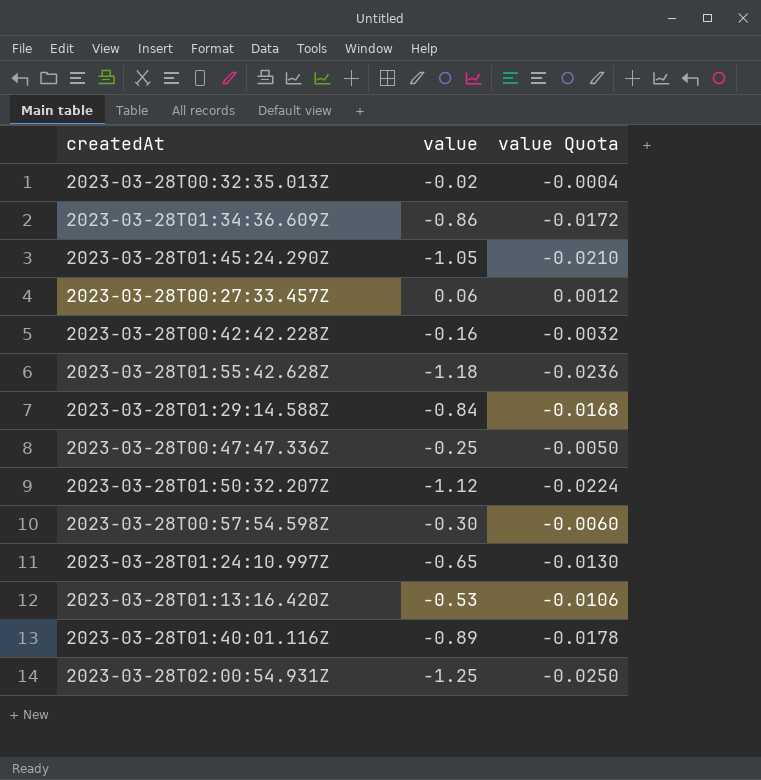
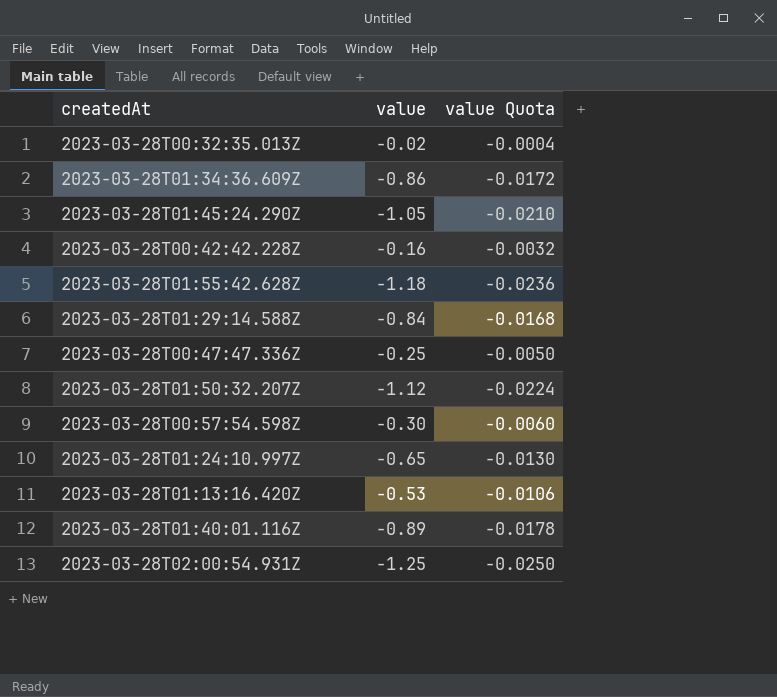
row 2023-03-28T00:27:33.457Z: 0.06 | 0.0012 -> none

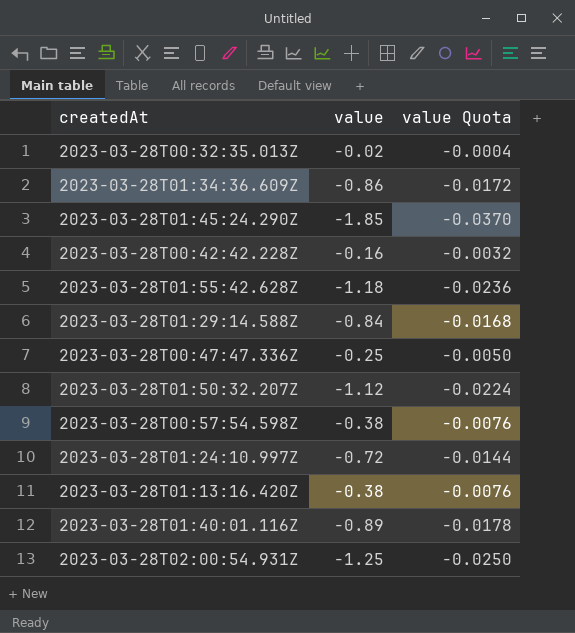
2023-03-28T01:45:24.290Z | value: -1.05 -> -1.85
2023-03-28T01:45:24.290Z | value Quota: -0.0210 -> -0.0370
2023-03-28T00:57:54.598Z | value: -0.30 -> -0.38
2023-03-28T00:57:54.598Z | value Quota: -0.0060 -> -0.0076
2023-03-28T01:24:10.997Z | value: -0.65 -> -0.72
2023-03-28T01:24:10.997Z | value Quota: -0.0130 -> -0.0144
2023-03-28T01:13:16.420Z | value: -0.53 -> -0.38
2023-03-28T01:13:16.420Z | value Quota: -0.0106 -> -0.0076

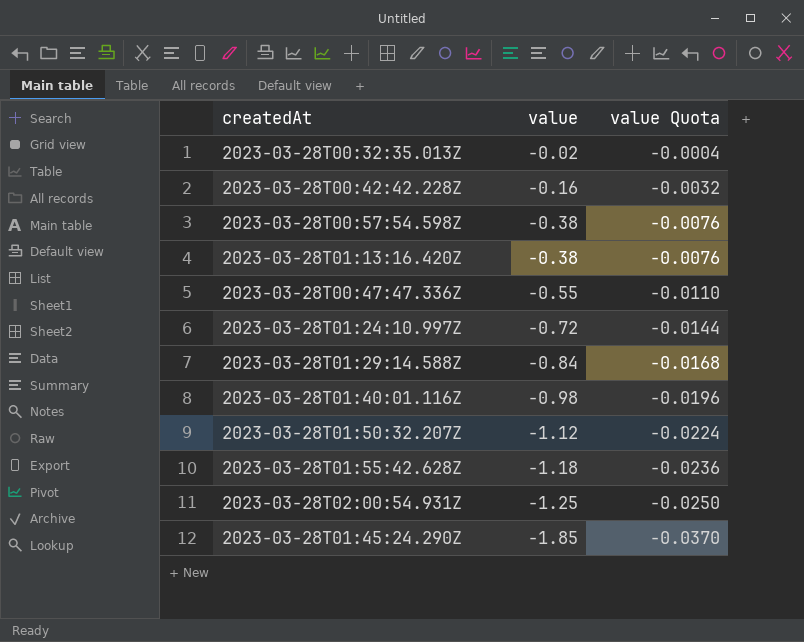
row order: none -> value descending
row 2023-03-28T01:34:36.609Z: -0.86 | -0.0172 -> none
2023-03-28T00:47:47.336Z | value: -0.25 -> -0.55
2023-03-28T00:47:47.336Z | value Quota: -0.0050 -> -0.0110
2023-03-28T01:40:01.116Z | value: -0.89 -> -0.98
2023-03-28T01:40:01.116Z | value Quota: -0.0178 -> -0.0196

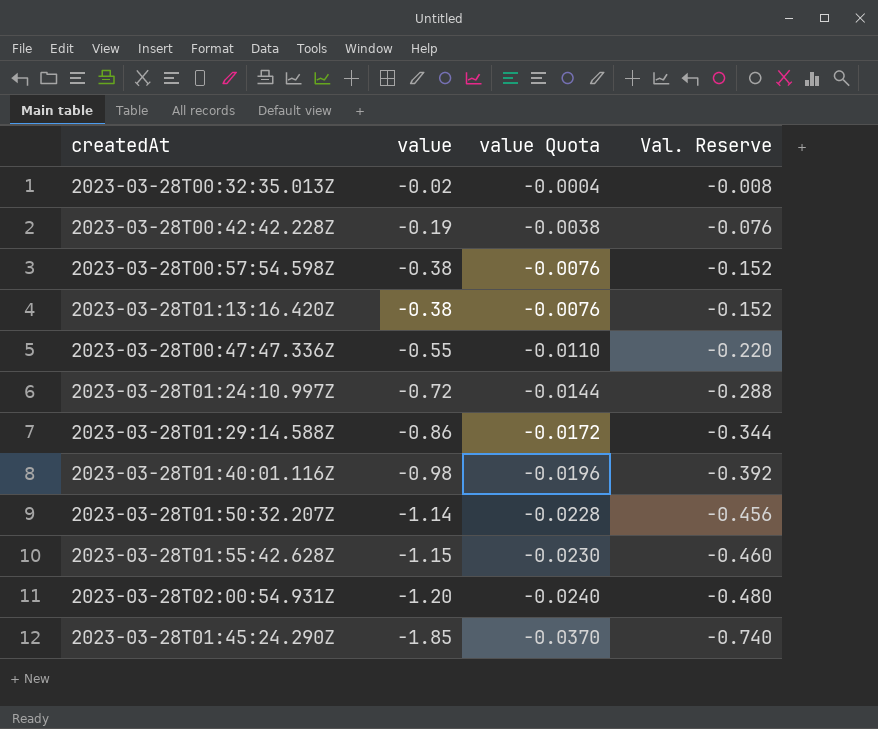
column Val. Reserve | formula: none -> [value] * 0.4
2023-03-28T00:42:42.228Z | value: -0.16 -> -0.19
2023-03-28T00:42:42.228Z | value Quota: -0.0032 -> -0.0038
2023-03-28T01:29:14.588Z | value: -0.84 -> -0.86
2023-03-28T01:29:14.588Z | value Quota: -0.0168 -> -0.0172
2023-03-28T01:50:32.207Z | value: -1.12 -> -1.14
2023-03-28T01:50:32.207Z | value Quota: -0.0224 -> -0.0228
2023-03-28T01:55:42.628Z | value: -1.18 -> -1.15
2023-03-28T01:55:42.628Z | value Quota: -0.0236 -> -0.0230
2023-03-28T02:00:54.931Z | value: -1.25 -> -1.20
2023-03-28T02:00:54.931Z | value Quota: -0.0250 -> -0.0240

